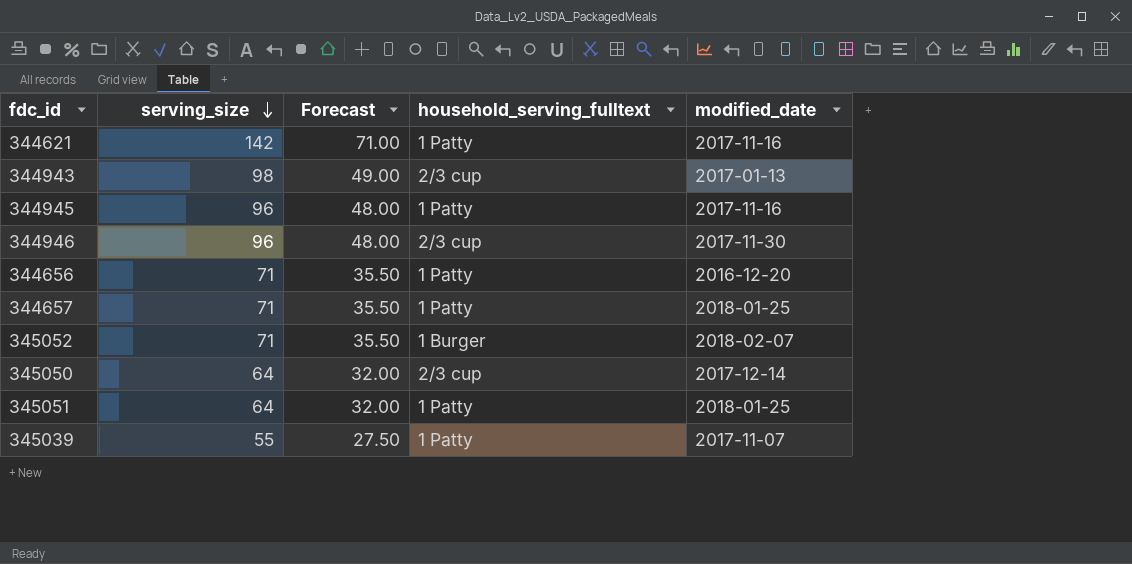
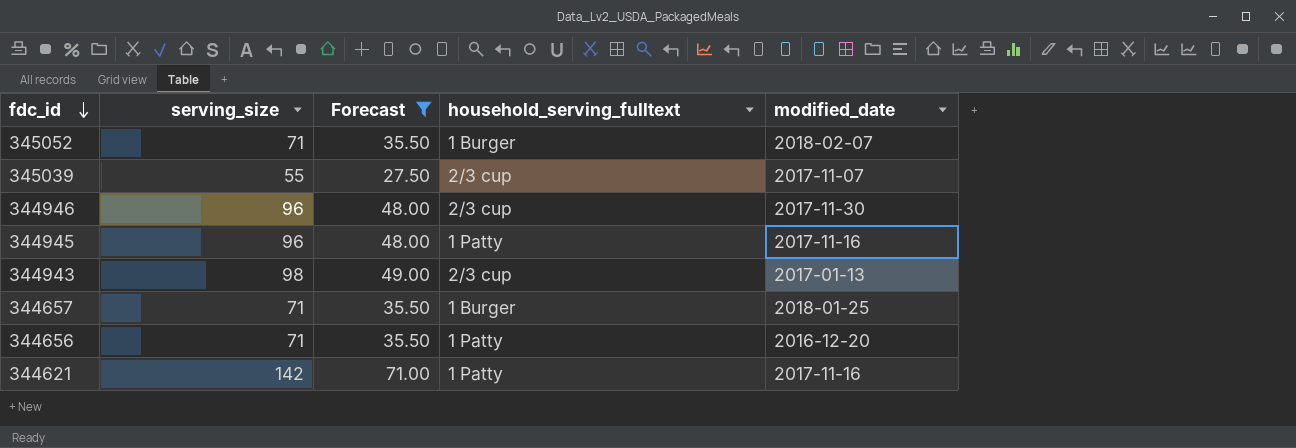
filter: none -> Forecast != 32.00
row order: serving_size descending -> fdc_id descending
345039 | household_serving_fulltext: 1 Patty -> 2/3 cup
344657 | household_serving_fulltext: 1 Patty -> 1 Burger

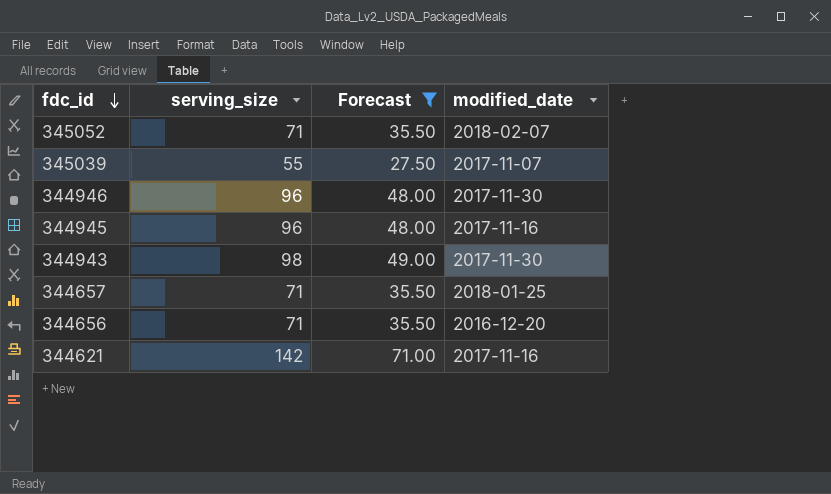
column household_serving_fulltext | position: 4 -> none
344943 | modified_date: 2017-01-13 -> 2017-11-30

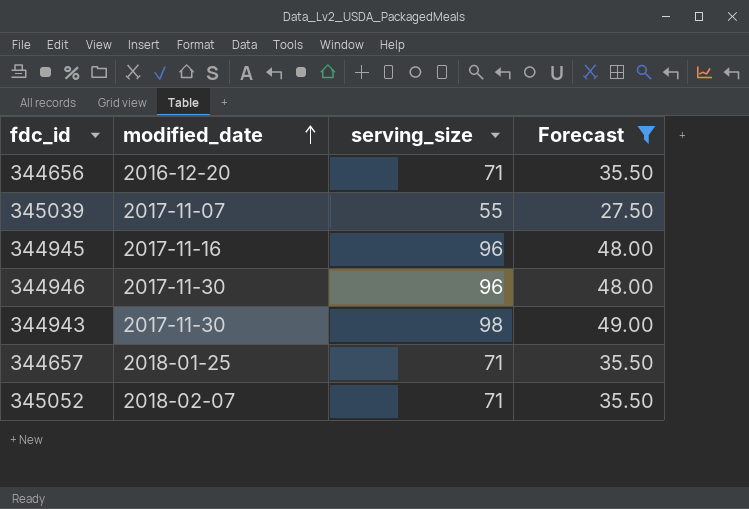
row order: fdc_id descending -> modified_date ascending
column modified_date | position: 4 -> 2
row 344621: 142 | 71.00 | 2017-11-16 -> none

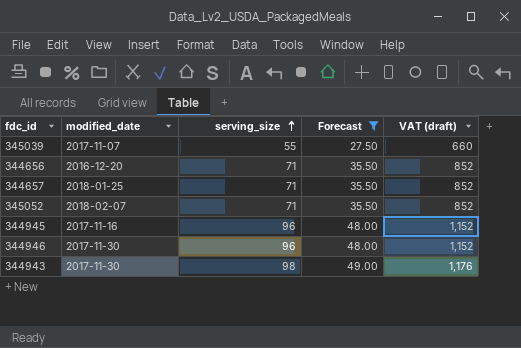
row order: modified_date ascending -> serving_size ascending
column VAT (draft) | formula: none -> [serving_size] * 12

